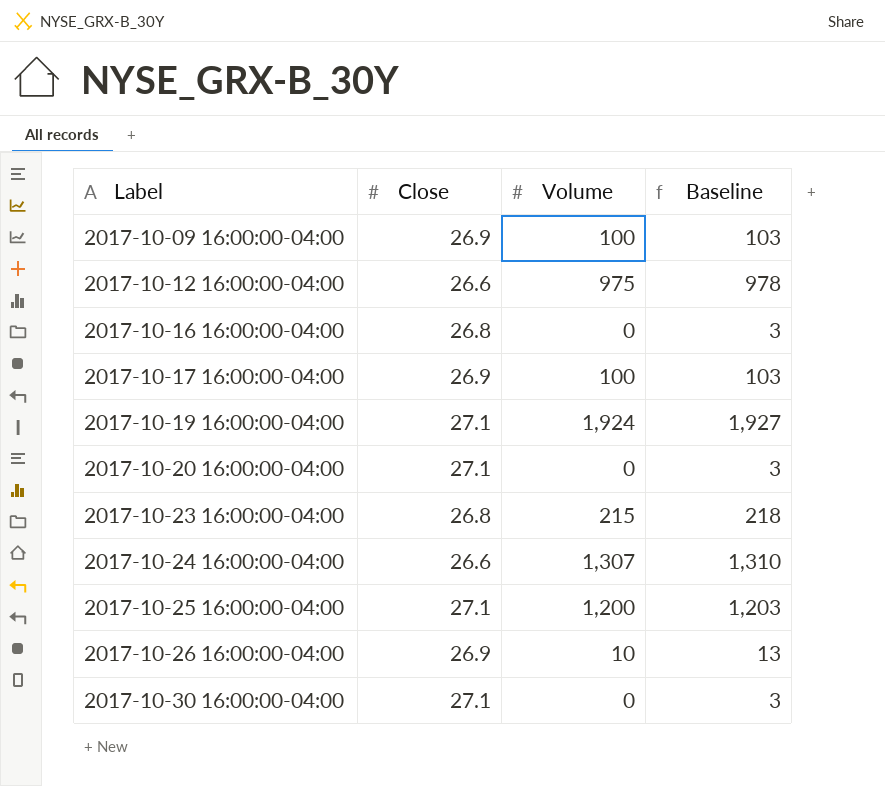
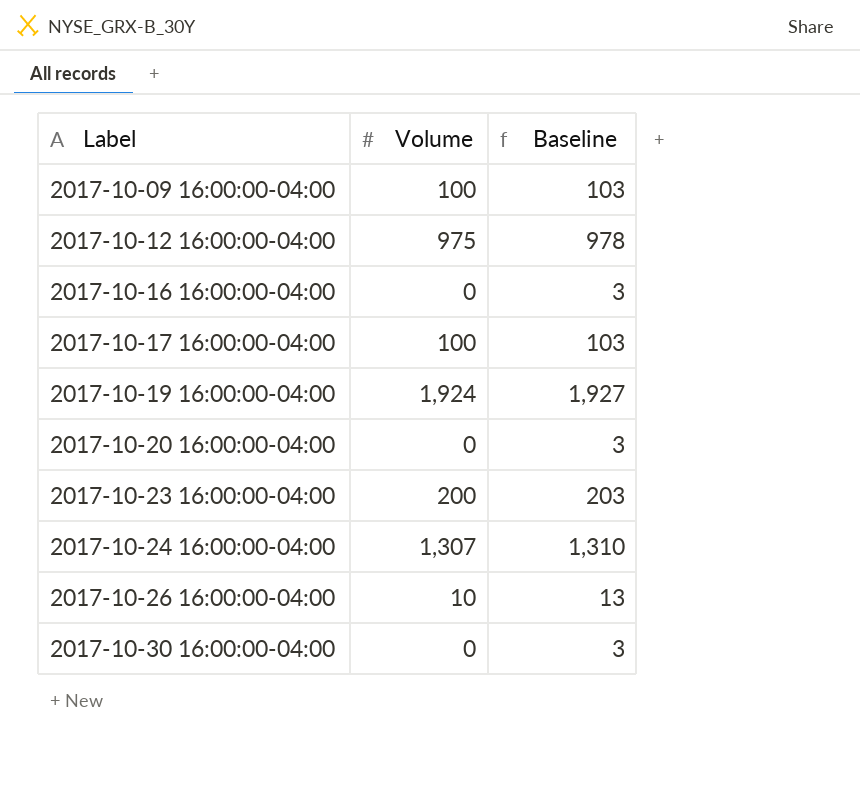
column Close | position: 2 -> none
row 2017-10-25 16:00:00-04:00: 27.1 | 1,200 | 1,203 -> none
2017-10-23 16:00:00-04:00 | Volume: 215 -> 200
2017-10-23 16:00:00-04:00 | Baseline: 218 -> 203

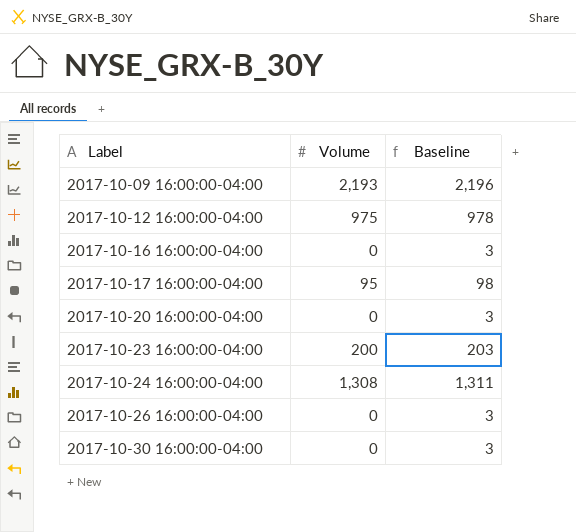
row 2017-10-19 16:00:00-04:00: 1,924 | 1,927 -> none
2017-10-09 16:00:00-04:00 | Volume: 100 -> 2,193
2017-10-09 16:00:00-04:00 | Baseline: 103 -> 2,196
2017-10-17 16:00:00-04:00 | Volume: 100 -> 95
2017-10-17 16:00:00-04:00 | Baseline: 103 -> 98
2017-10-24 16:00:00-04:00 | Volume: 1,307 -> 1,308
2017-10-24 16:00:00-04:00 | Baseline: 1,310 -> 1,311
2017-10-26 16:00:00-04:00 | Volume: 10 -> 0
2017-10-26 16:00:00-04:00 | Baseline: 13 -> 3

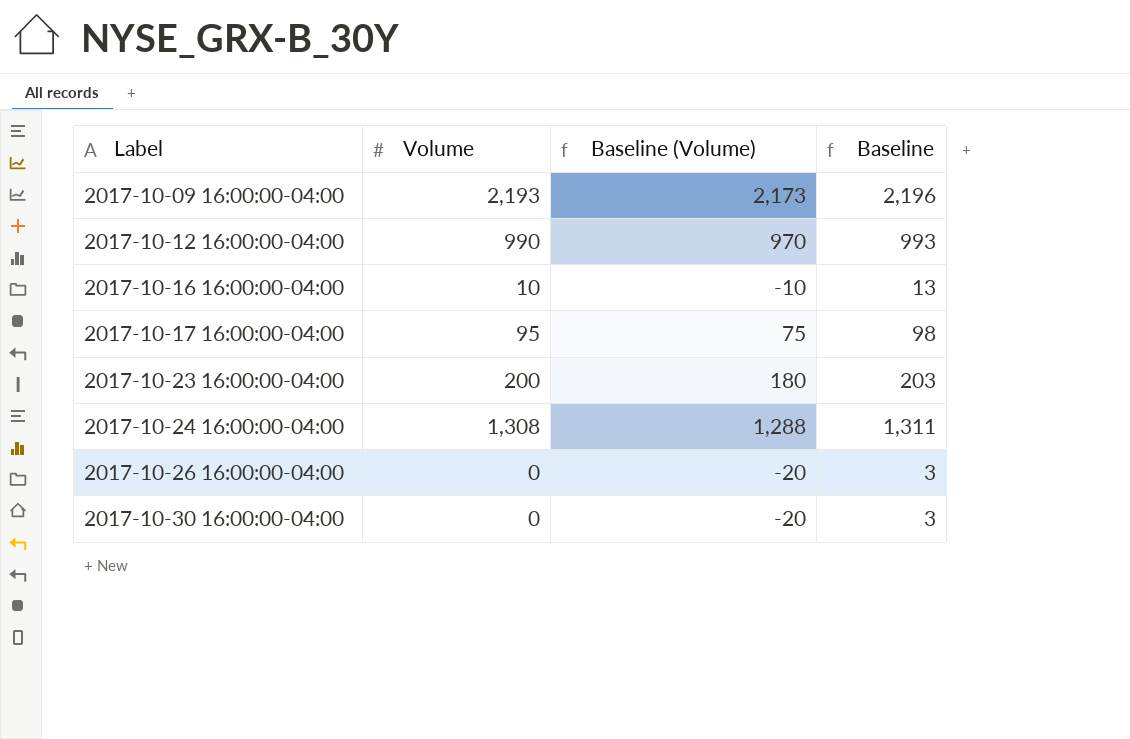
column Baseline (Volume) | formula: none -> [Volume] - 20
row 2017-10-20 16:00:00-04:00: 0 | 3 -> none
2017-10-12 16:00:00-04:00 | Volume: 975 -> 990
2017-10-12 16:00:00-04:00 | Baseline: 978 -> 993
2017-10-16 16:00:00-04:00 | Volume: 0 -> 10
2017-10-16 16:00:00-04:00 | Baseline: 3 -> 13

